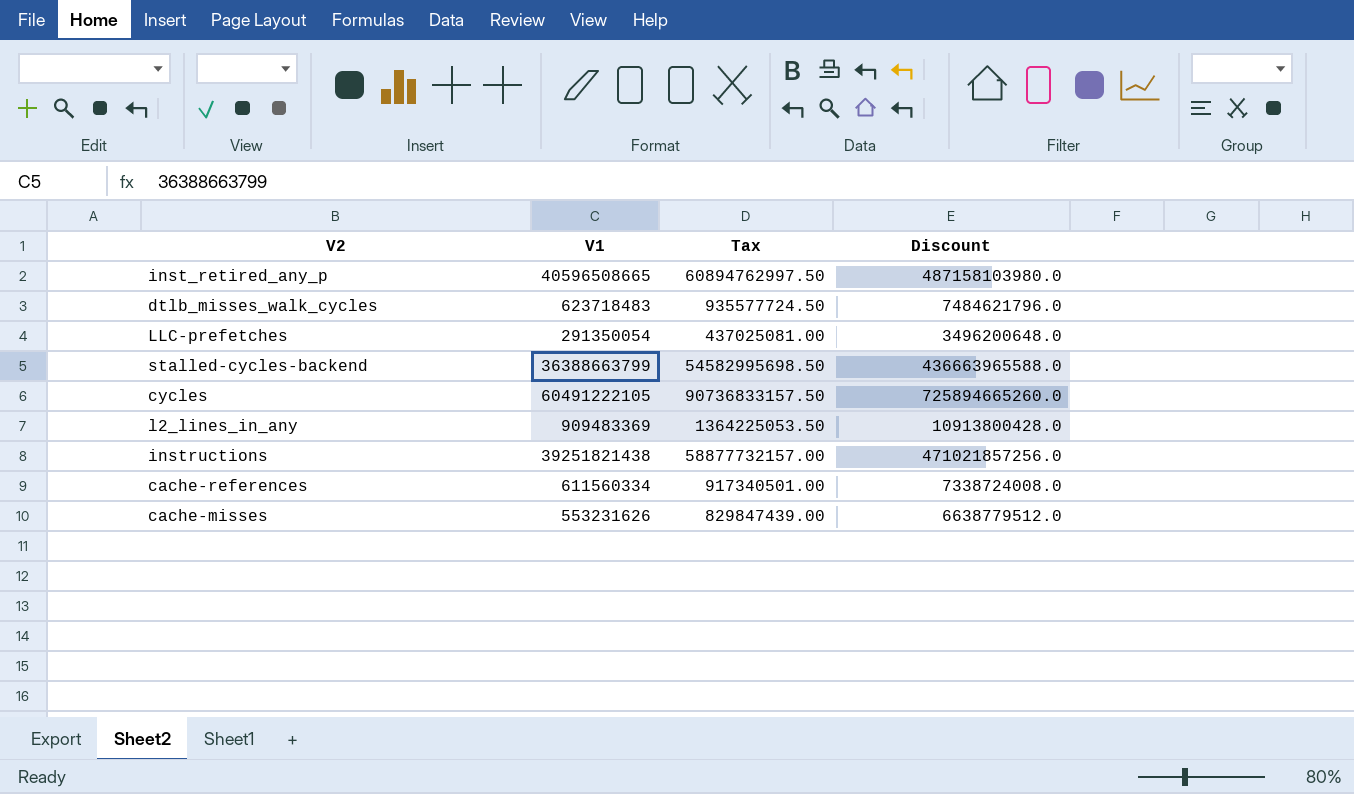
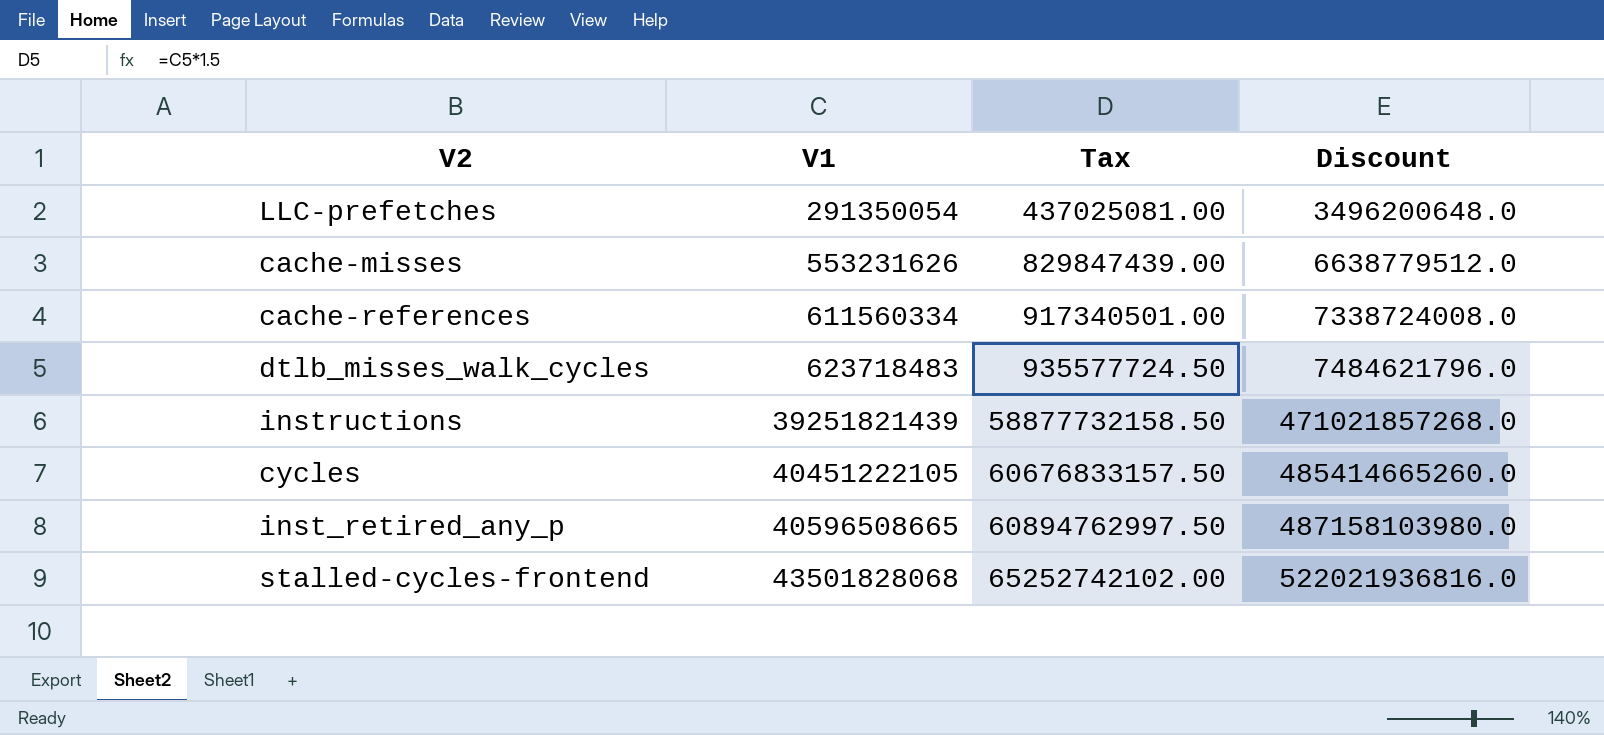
row order: none -> V1 ascending
row stalled-cycles-backend: 36388663799 | 54582995698.50 | 436663965588.0 -> none
row l2_lines_in_any: 909483369 | 1364225053.50 | 10913800428.0 -> none
instructions | V1: 39251821438 -> 39251821439
instructions | Tax: 58877732157.00 -> 58877732158.50
instructions | Discount: 471021857256.0 -> 471021857268.0
cycles | V1: 60491222105 -> 40451222105
cycles | Tax: 90736833157.50 -> 60676833157.50
cycles | Discount: 725894665260.0 -> 485414665260.0
row stalled-cycles-frontend: none -> 43501828068 | 65252742102.00 | 522021936816.0

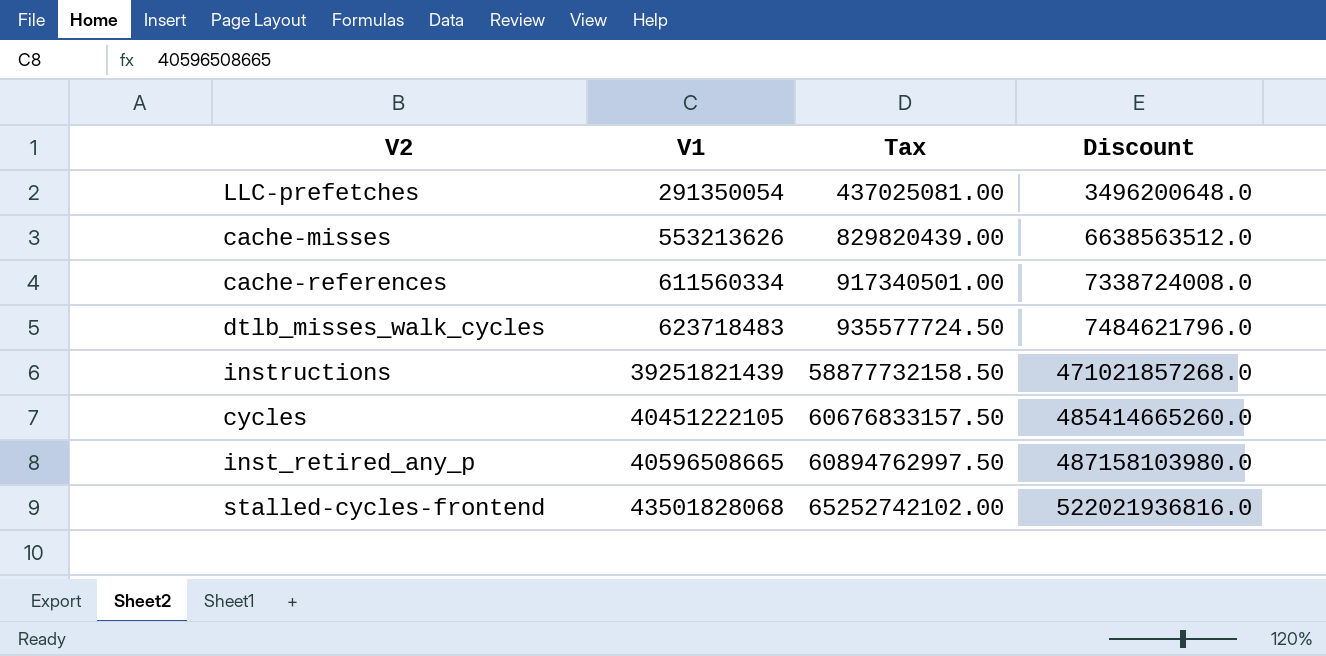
cache-misses | V1: 553231626 -> 553213626
cache-misses | Tax: 829847439.00 -> 829820439.00
cache-misses | Discount: 6638779512.0 -> 6638563512.0

